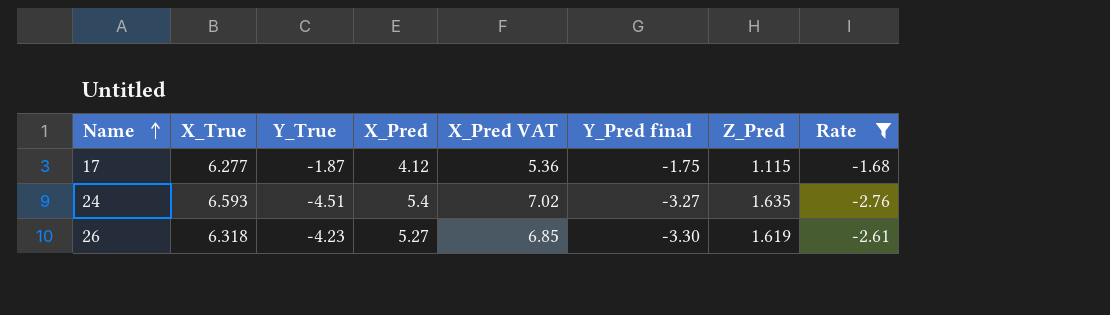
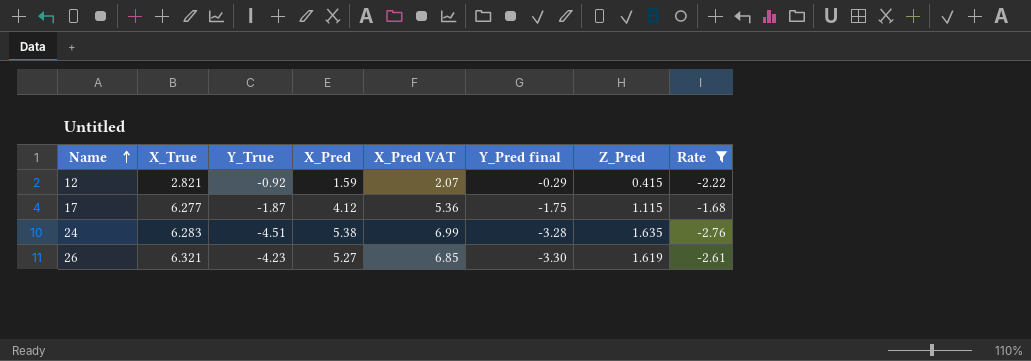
row 12: none -> 2.821 | -0.92 | 1.59 | 2.07 | -0.29 | 0.415 | -2.22
24 | X_True: 6.593 -> 6.283
24 | X_Pred: 5.4 -> 5.38
24 | X_Pred VAT: 7.02 -> 6.99
24 | Y_Pred final: -3.27 -> -3.28
26 | X_True: 6.318 -> 6.321

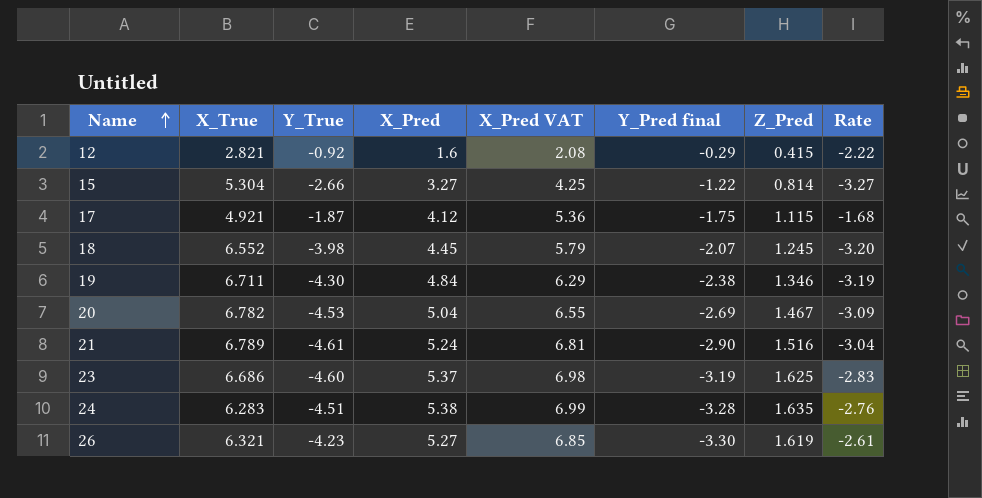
filter: Rate >= -2.76 -> none
12 | X_Pred: 1.59 -> 1.6
12 | X_Pred VAT: 2.07 -> 2.08
17 | X_True: 6.277 -> 4.921

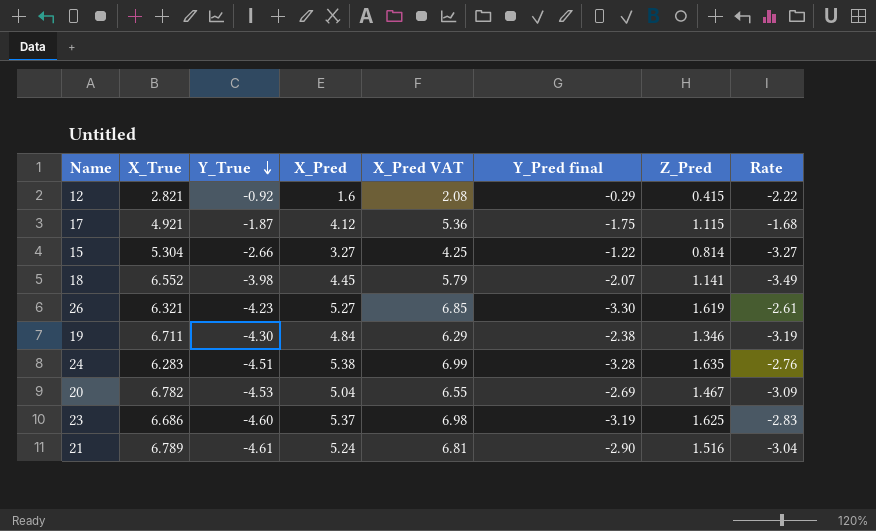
row order: Name ascending -> Y_True descending
18 | Z_Pred: 1.245 -> 1.141
18 | Rate: -3.20 -> -3.49

